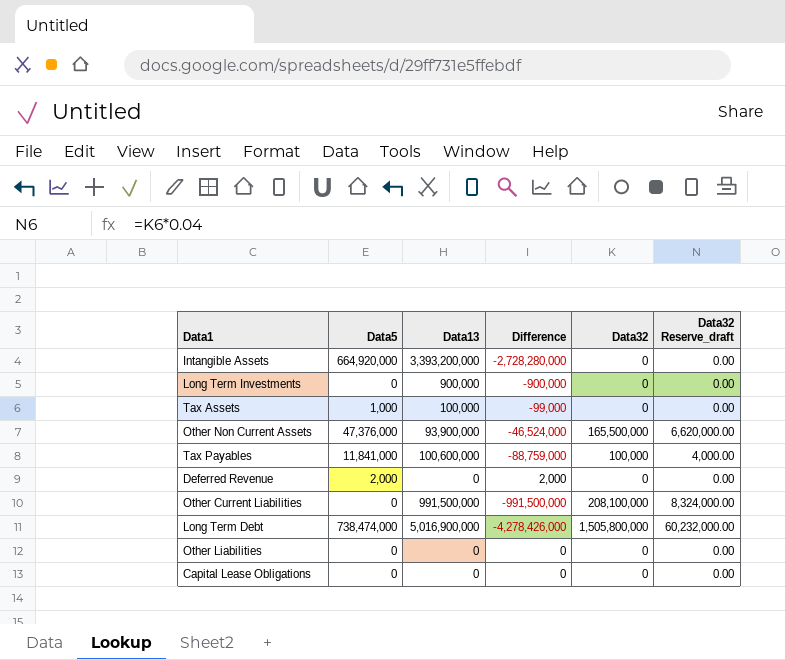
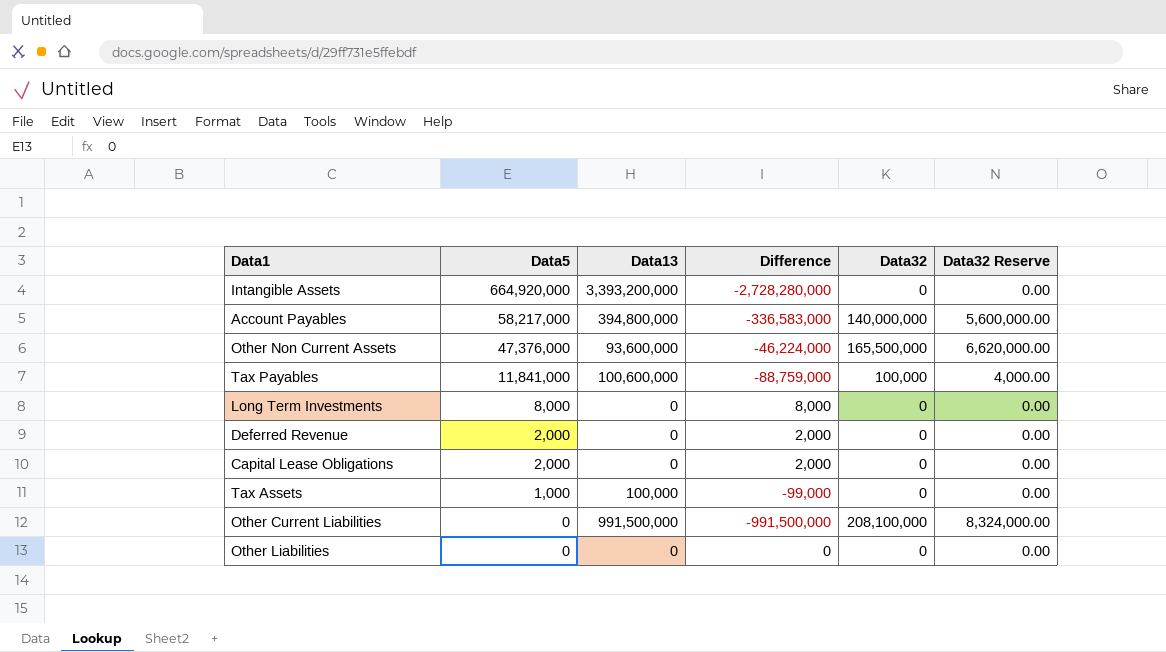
row order: none -> Data5 descending
column name: Data32 Reserve_draft -> Data32 Reserve
row Long Term Debt: 738,474,000 | 5,016,900,000 | -4,278,426,000 | 1,505,800,000 | 60,232,000.00 -> none
row Account Payables: none -> 58,217,000 | 394,800,000 | -336,583,000 | 140,000,000 | 5,600,000.00
Other Non Current Assets | Data13: 93,900,000 -> 93,600,000
Other Non Current Assets | Difference: -46,524,000 -> -46,224,000
Long Term Investments | Data5: 0 -> 8,000
Long Term Investments | Data13: 900,000 -> 0
Long Term Investments | Difference: -900,000 -> 8,000
Capital Lease Obligations | Data5: 0 -> 2,000
Capital Lease Obligations | Difference: 0 -> 2,000

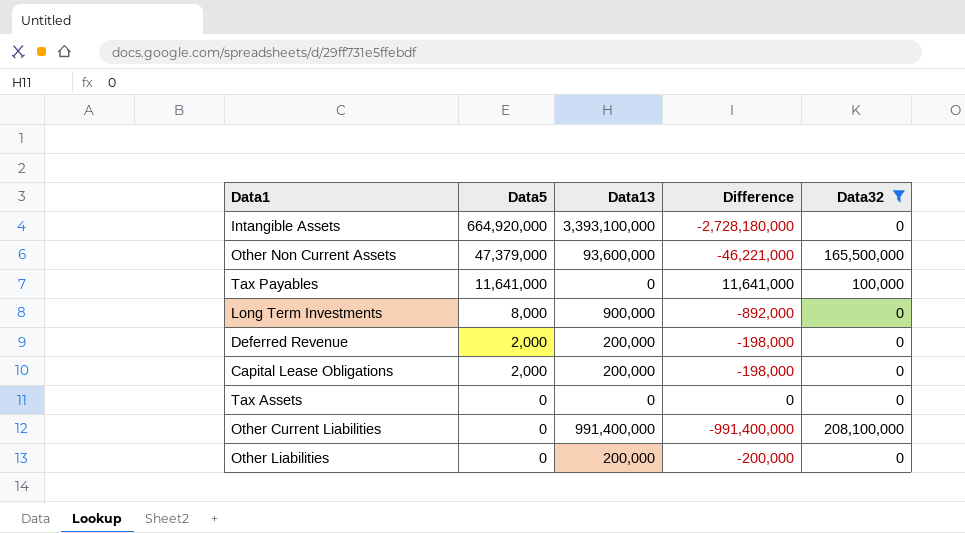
filter: none -> Data32 != 140,000,000
column Data32 Reserve | formula: [Data32] * 0.04 -> none
Intangible Assets | Data13: 3,393,200,000 -> 3,393,100,000
Intangible Assets | Difference: -2,728,280,000 -> -2,728,180,000
Other Non Current Assets | Data5: 47,376,000 -> 47,379,000
Other Non Current Assets | Difference: -46,224,000 -> -46,221,000
Tax Payables | Data5: 11,841,000 -> 11,641,000
Tax Payables | Data13: 100,600,000 -> 0
Tax Payables | Difference: -88,759,000 -> 11,641,000
Long Term Investments | Data13: 0 -> 900,000
Long Term Investments | Difference: 8,000 -> -892,000
Deferred Revenue | Data13: 0 -> 200,000
Deferred Revenue | Difference: 2,000 -> -198,000
Capital Lease Obligations | Data13: 0 -> 200,000
Capital Lease Obligations | Difference: 2,000 -> -198,000
Tax Assets | Data5: 1,000 -> 0
Tax Assets | Data13: 100,000 -> 0
Tax Assets | Difference: -99,000 -> 0
Other Current Liabilities | Data13: 991,500,000 -> 991,400,000
Other Current Liabilities | Difference: -991,500,000 -> -991,400,000
Other Liabilities | Data13: 0 -> 200,000
Other Liabilities | Difference: 0 -> -200,000

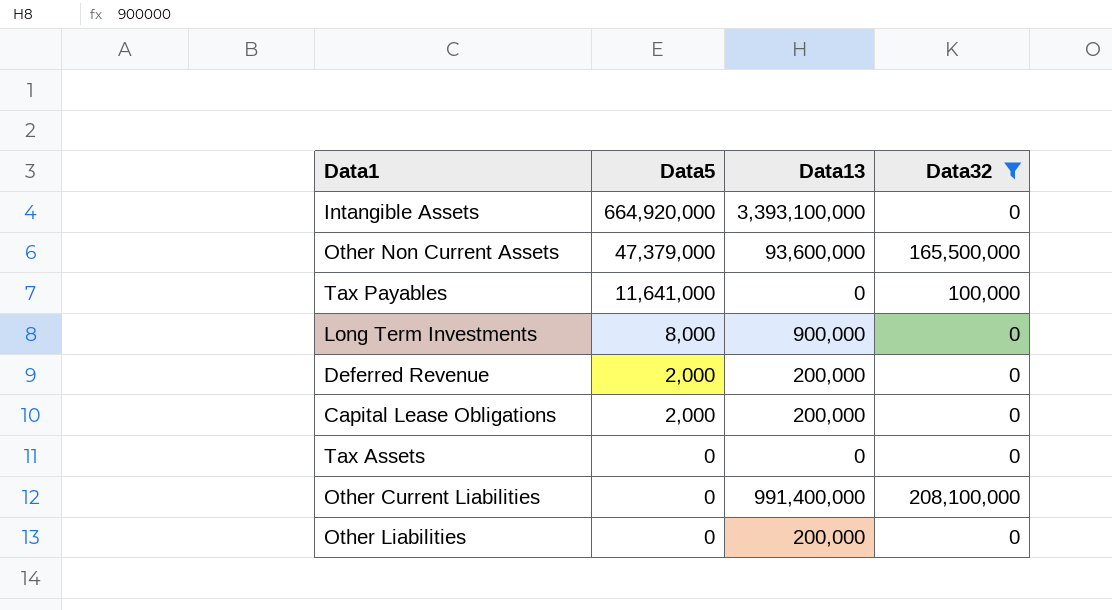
column Difference | formula: [Data5] - [Data13] -> none

